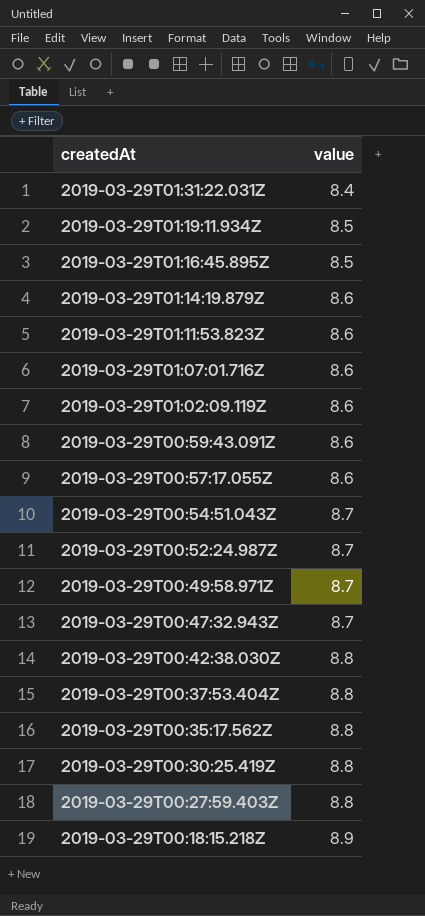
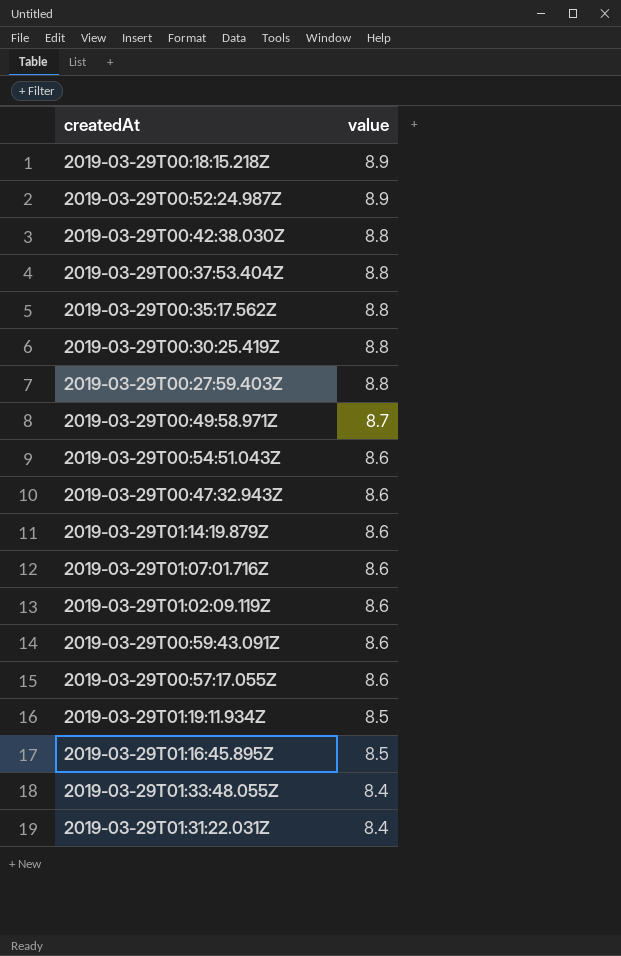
row order: createdAt descending -> value descending
row 2019-03-29T01:11:53.823Z: 8.6 -> none
2019-03-29T00:52:24.987Z | value: 8.7 -> 8.9
2019-03-29T00:54:51.043Z | value: 8.7 -> 8.6
2019-03-29T00:47:32.943Z | value: 8.7 -> 8.6
row 2019-03-29T01:33:48.055Z: none -> 8.4

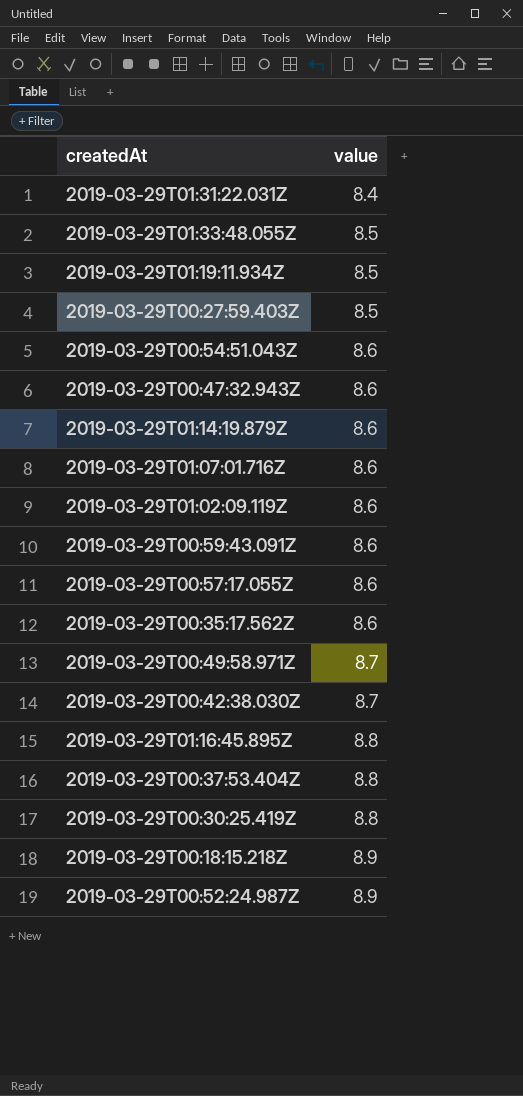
row order: value descending -> value ascending
2019-03-29T01:33:48.055Z | value: 8.4 -> 8.5
2019-03-29T00:27:59.403Z | value: 8.8 -> 8.5
2019-03-29T00:35:17.562Z | value: 8.8 -> 8.6
2019-03-29T00:42:38.030Z | value: 8.8 -> 8.7
2019-03-29T01:16:45.895Z | value: 8.5 -> 8.8

